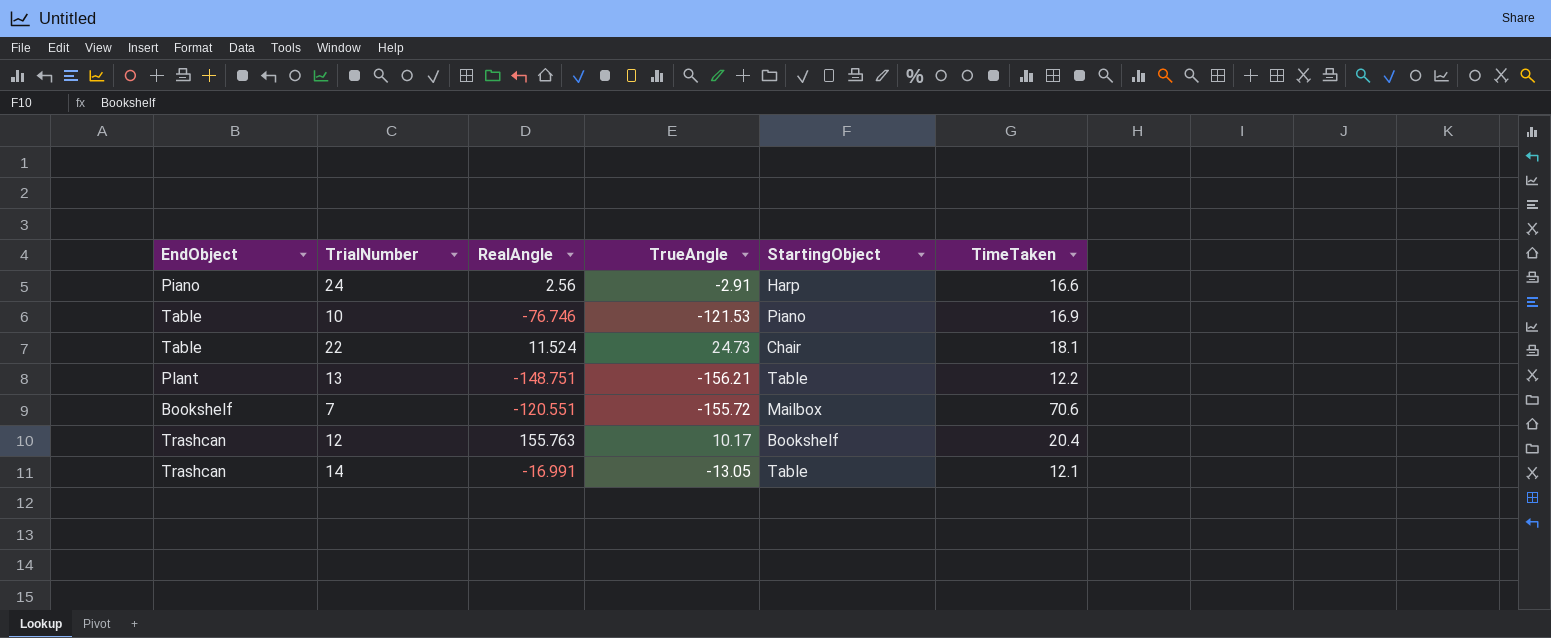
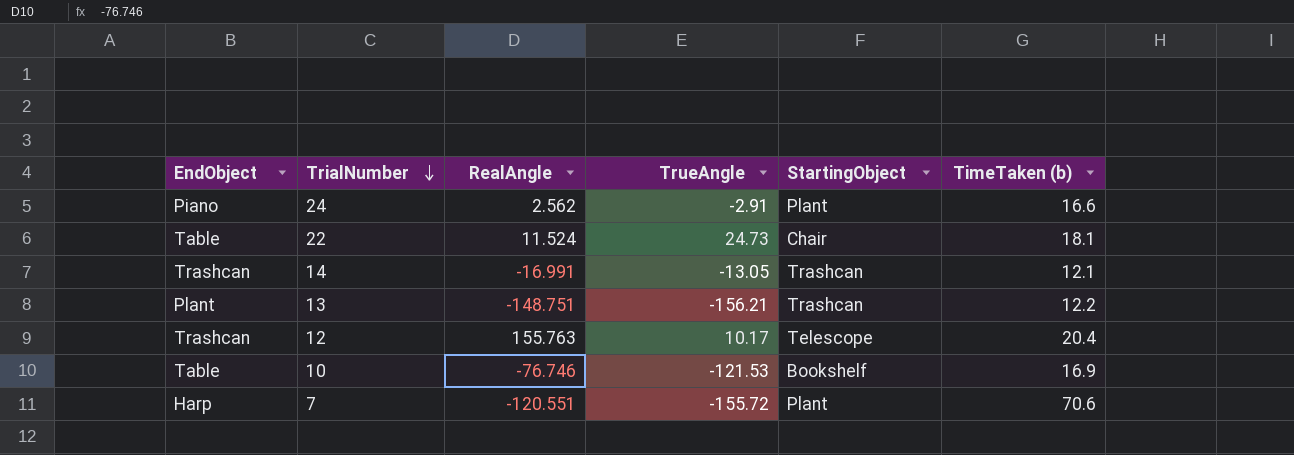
row order: none -> TrialNumber descending
column name: TimeTaken -> TimeTaken (b)
24 | RealAngle: 2.56 -> 2.562
24 | StartingObject: Harp -> Plant
14 | StartingObject: Table -> Trashcan
13 | StartingObject: Table -> Trashcan
12 | StartingObject: Bookshelf -> Telescope
10 | StartingObject: Piano -> Bookshelf
7 | EndObject: Bookshelf -> Harp
7 | StartingObject: Mailbox -> Plant

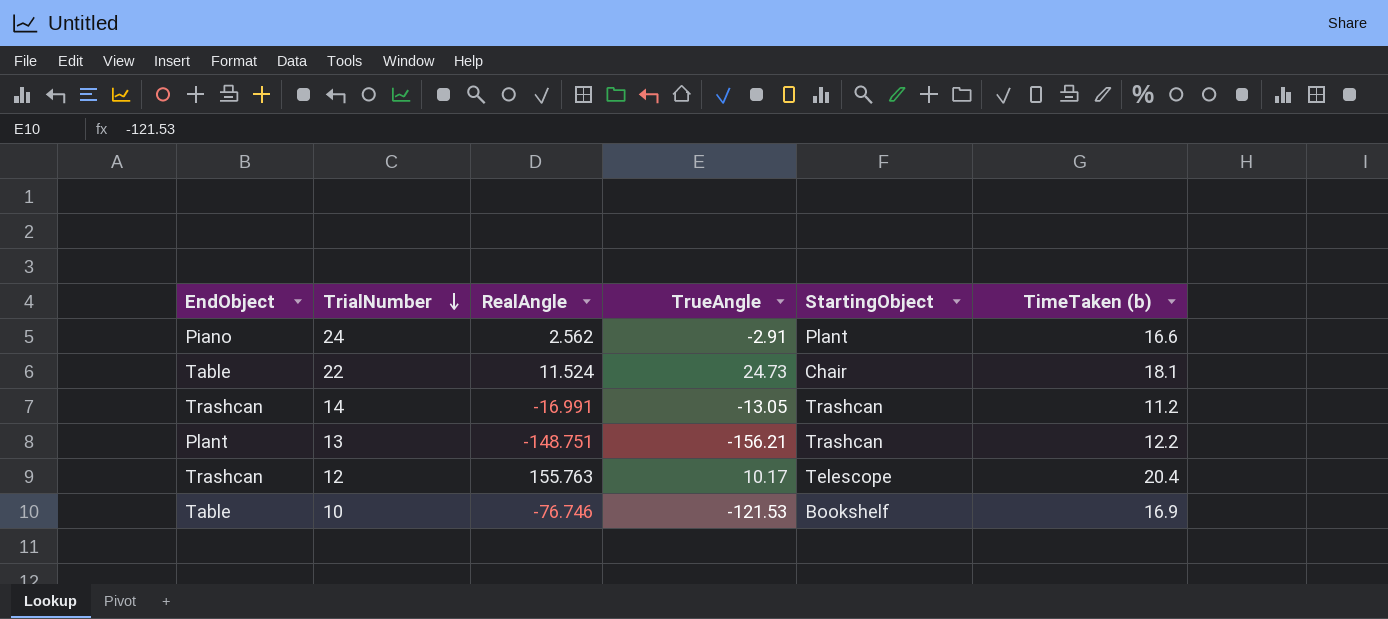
row 7: Harp | -120.551 | -155.72 | Plant | 70.6 -> none
14 | TimeTaken (b): 12.1 -> 11.2

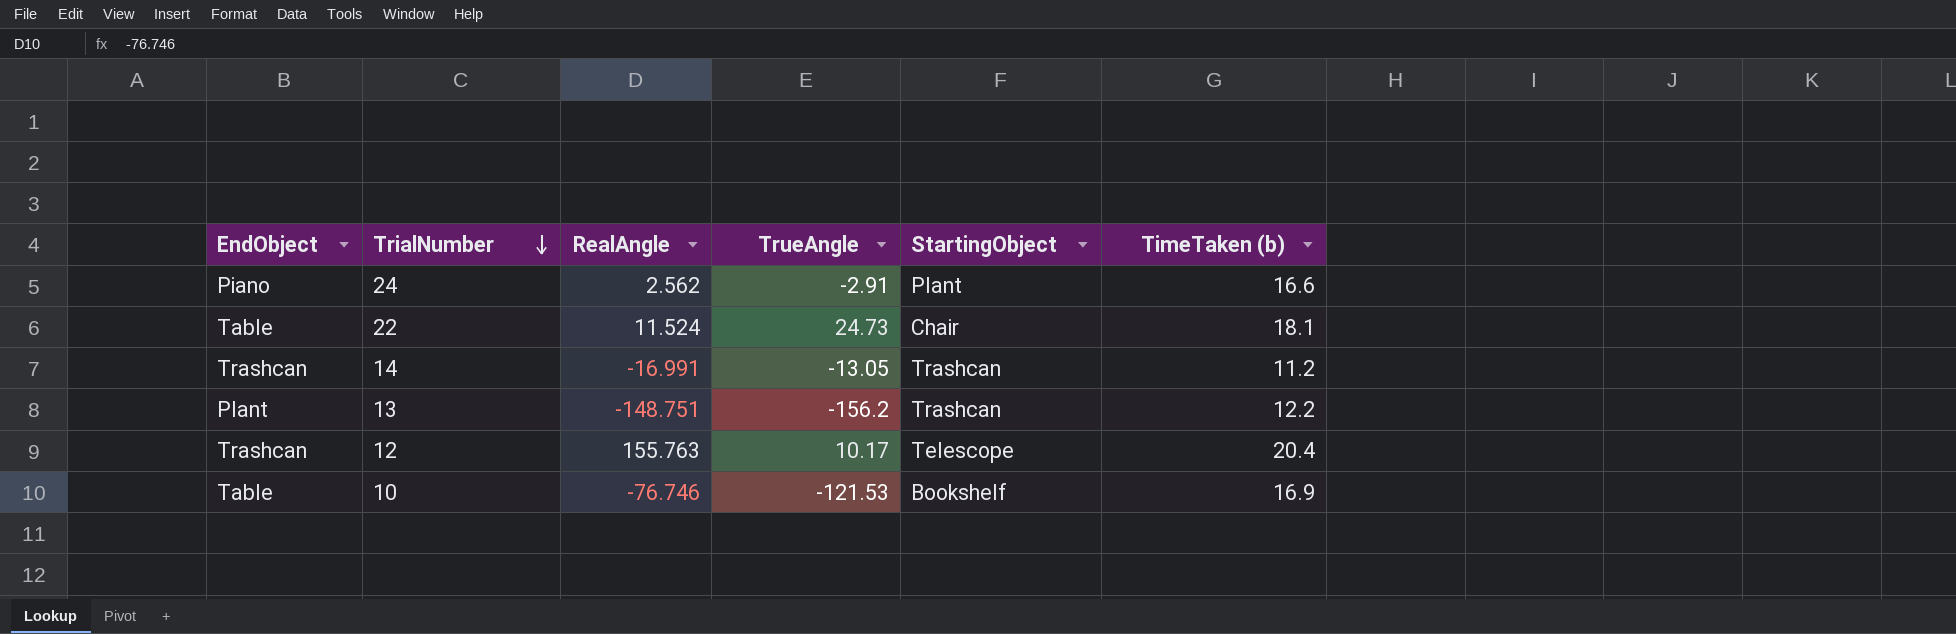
13 | TrueAngle: -156.21 -> -156.2

